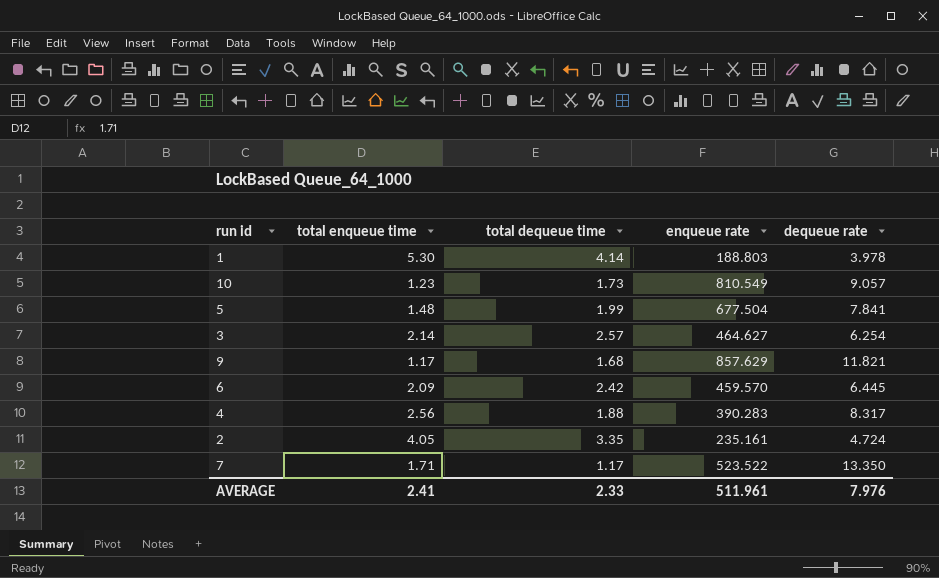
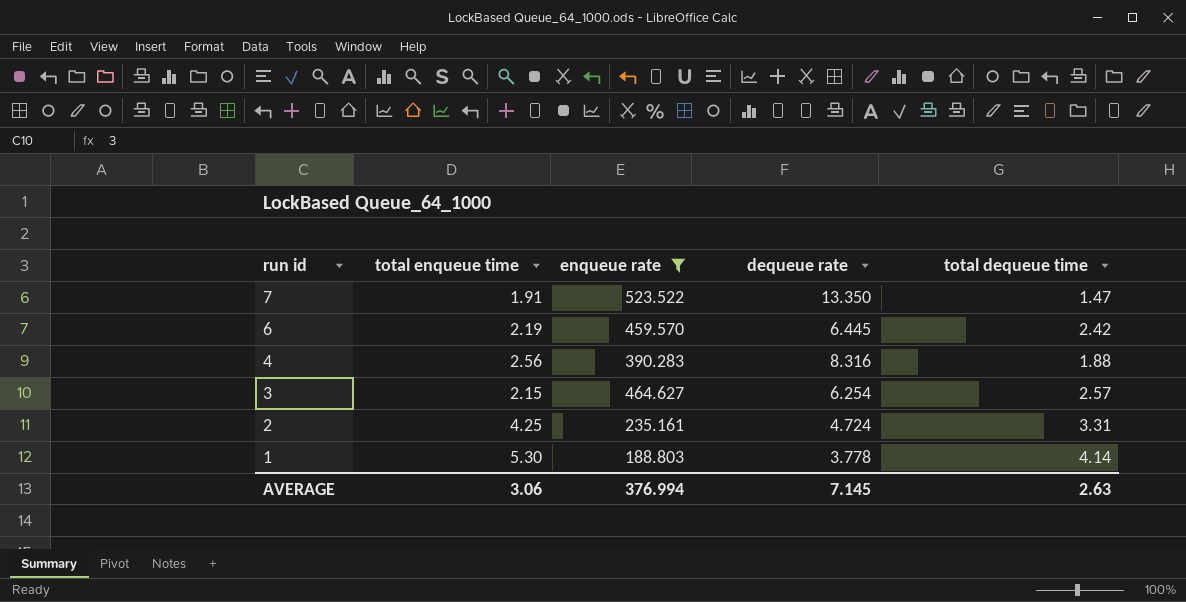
filter: none -> enqueue rate <= 523.522
row order: none -> run id descending
column total dequeue time | position: 3 -> 5
7 | total enqueue time: 1.71 -> 1.91
7 | total dequeue time: 1.17 -> 1.47
6 | total enqueue time: 2.09 -> 2.19
4 | dequeue rate: 8.317 -> 8.316
3 | total enqueue time: 2.14 -> 2.15
2 | total enqueue time: 4.05 -> 4.25
2 | total dequeue time: 3.35 -> 3.31
1 | dequeue rate: 3.978 -> 3.778
AVERAGE | total enqueue time: 2.41 -> 3.06
AVERAGE | enqueue rate: 511.961 -> 376.994
AVERAGE | dequeue rate: 7.976 -> 7.145
AVERAGE | total dequeue time: 2.33 -> 2.63

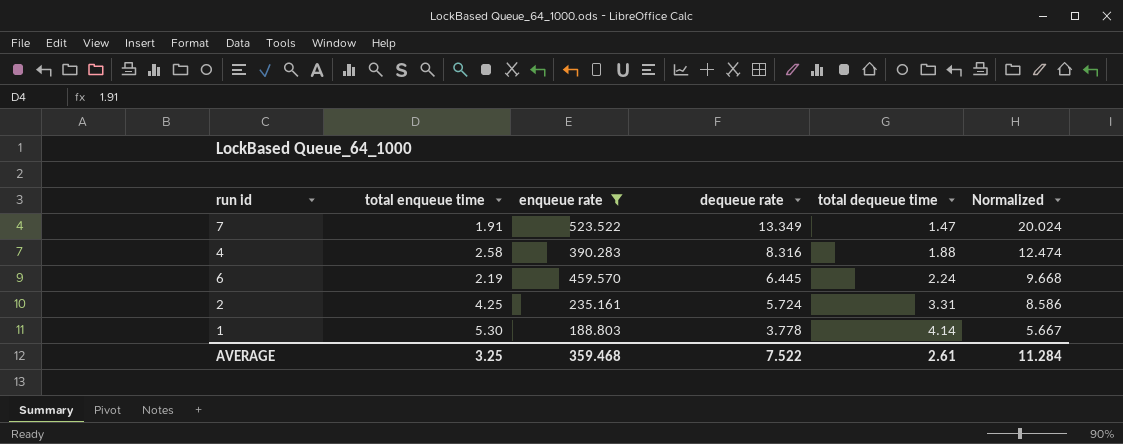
row order: run id descending -> dequeue rate descending
column Normalized | formula: none -> [dequeue rate] * 1.5
row 3: 2.15 | 464.627 | 6.254 | 2.57 -> none
7 | dequeue rate: 13.350 -> 13.349
4 | total enqueue time: 2.56 -> 2.58
6 | total dequeue time: 2.42 -> 2.24
2 | dequeue rate: 4.724 -> 5.724
AVERAGE | total enqueue time: 3.06 -> 3.25
AVERAGE | enqueue rate: 376.994 -> 359.468
AVERAGE | dequeue rate: 7.145 -> 7.522
AVERAGE | total dequeue time: 2.63 -> 2.61

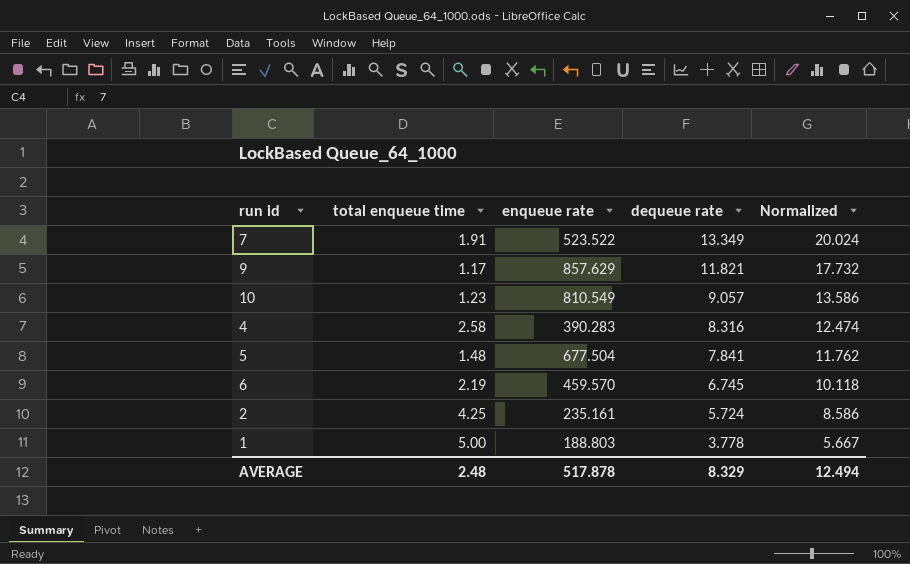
filter: enqueue rate <= 523.522 -> none
column total dequeue time | position: 5 -> none
6 | dequeue rate: 6.445 -> 6.745
6 | Normalized: 9.668 -> 10.118
1 | total enqueue time: 5.30 -> 5.00
AVERAGE | total enqueue time: 3.25 -> 2.48
AVERAGE | enqueue rate: 359.468 -> 517.878
AVERAGE | dequeue rate: 7.522 -> 8.329
AVERAGE | Normalized: 11.284 -> 12.494

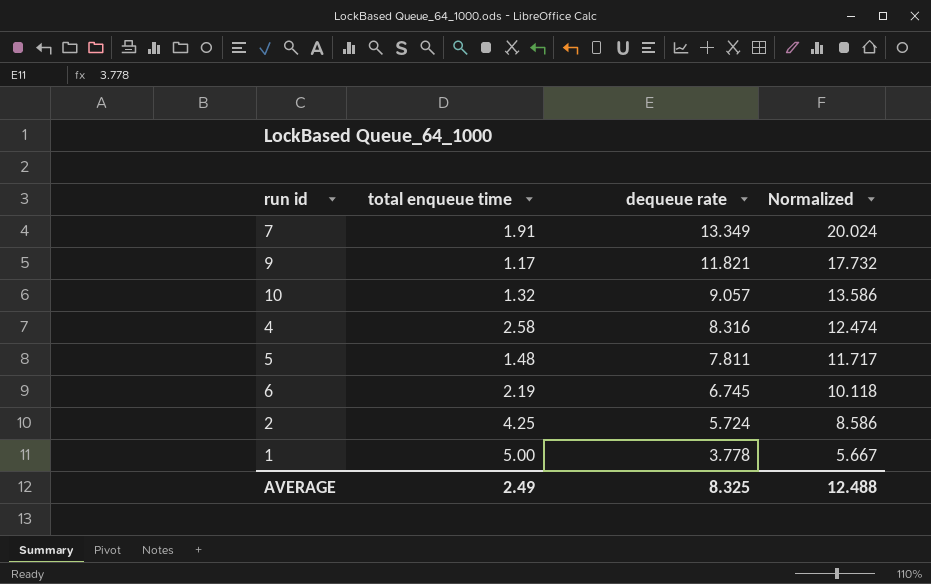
column enqueue rate | position: 3 -> none
10 | total enqueue time: 1.23 -> 1.32
5 | dequeue rate: 7.841 -> 7.811
5 | Normalized: 11.762 -> 11.717
AVERAGE | total enqueue time: 2.48 -> 2.49
AVERAGE | dequeue rate: 8.329 -> 8.325
AVERAGE | Normalized: 12.494 -> 12.488

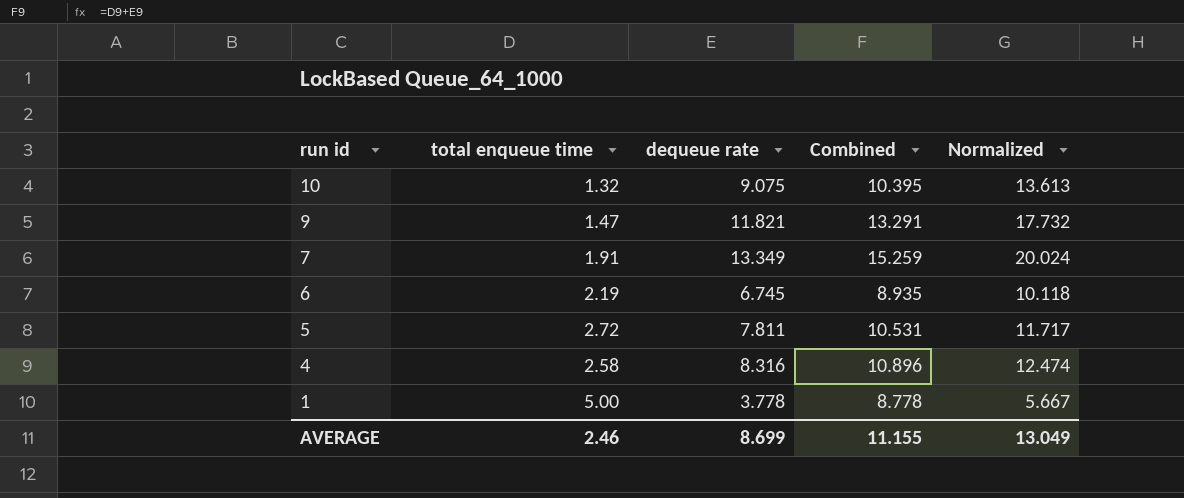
row order: dequeue rate descending -> run id descending
column Combined | formula: none -> [total enqueue time] + [dequeue rate]
row 2: 4.25 | 5.724 | 8.586 -> none
10 | dequeue rate: 9.057 -> 9.075
10 | Normalized: 13.586 -> 13.613
9 | total enqueue time: 1.17 -> 1.47
5 | total enqueue time: 1.48 -> 2.72
AVERAGE | total enqueue time: 2.49 -> 2.46
AVERAGE | dequeue rate: 8.325 -> 8.699
AVERAGE | Normalized: 12.488 -> 13.049

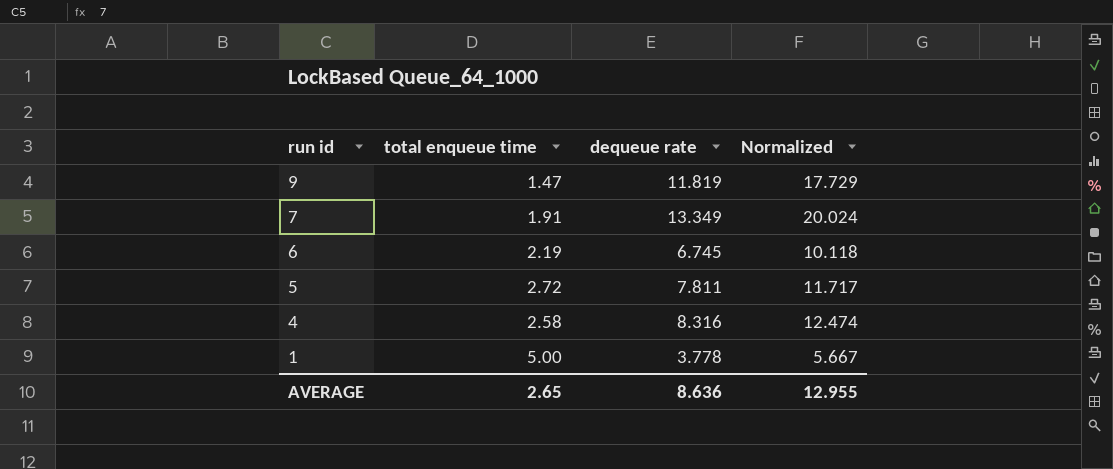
column Combined | formula: [total enqueue time] + [dequeue rate] -> none
row 10: 1.32 | 9.075 | 10.395 | 13.613 -> none
9 | dequeue rate: 11.821 -> 11.819
9 | Normalized: 17.732 -> 17.729
AVERAGE | total enqueue time: 2.46 -> 2.65
AVERAGE | dequeue rate: 8.699 -> 8.636
AVERAGE | Normalized: 13.049 -> 12.955

